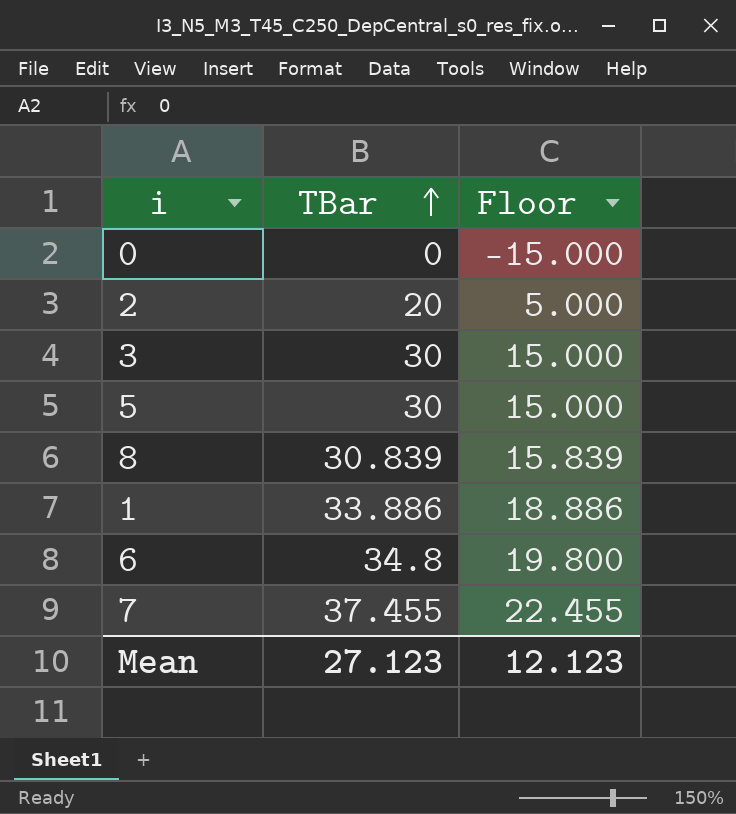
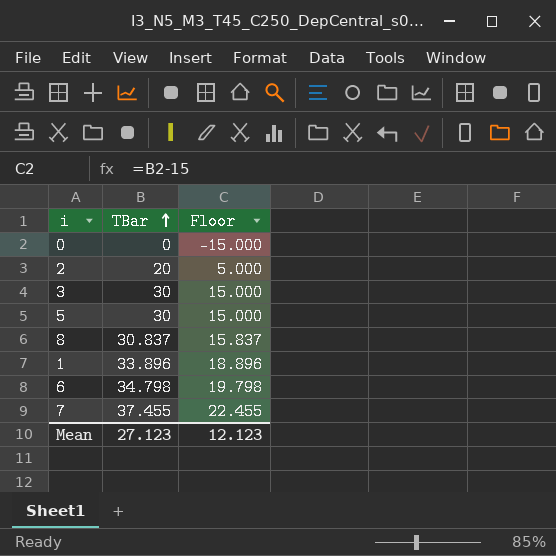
8 | TBar: 30.839 -> 30.837
8 | Floor: 15.839 -> 15.837
1 | TBar: 33.886 -> 33.896
1 | Floor: 18.886 -> 18.896
6 | TBar: 34.8 -> 34.798
6 | Floor: 19.800 -> 19.798

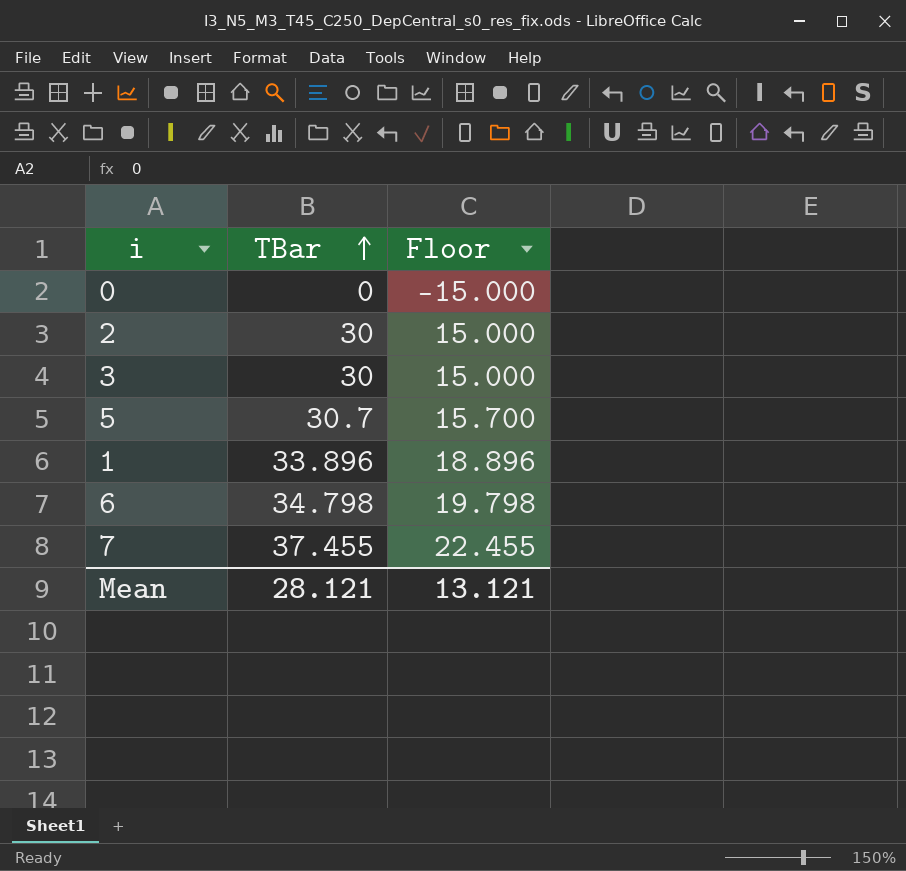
row 8: 30.837 | 15.837 -> none
2 | TBar: 20 -> 30
2 | Floor: 5.000 -> 15.000
5 | TBar: 30 -> 30.7
5 | Floor: 15.000 -> 15.700
Mean | TBar: 27.123 -> 28.121
Mean | Floor: 12.123 -> 13.121

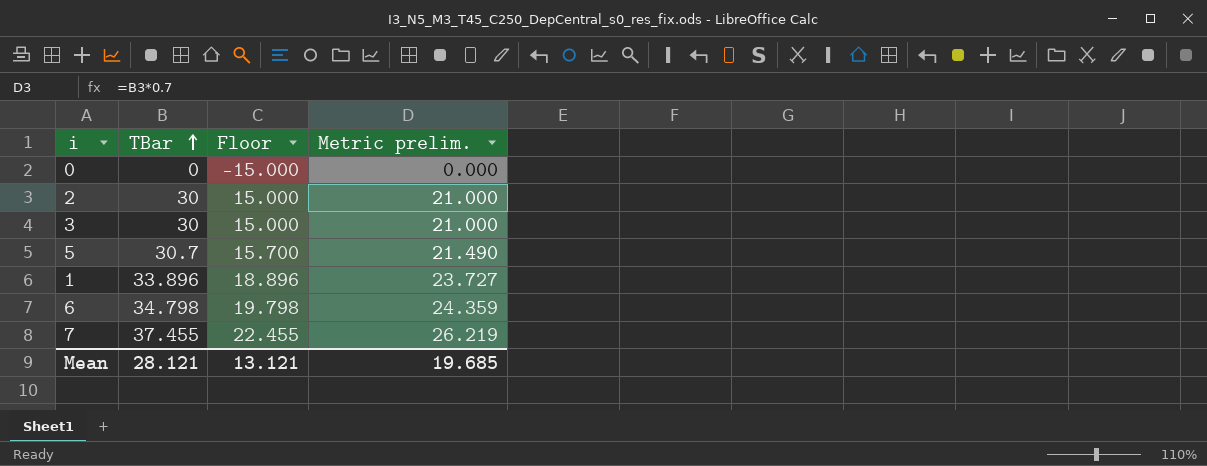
column Metric prelim. | formula: none -> [TBar] * 0.7

